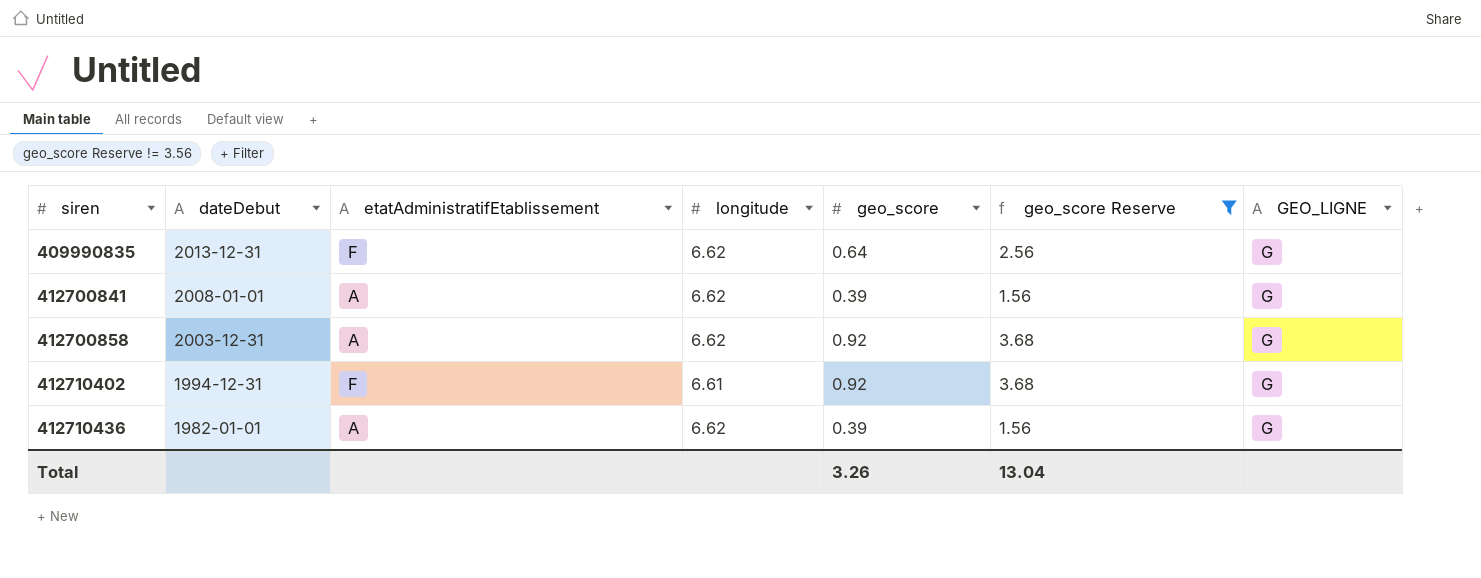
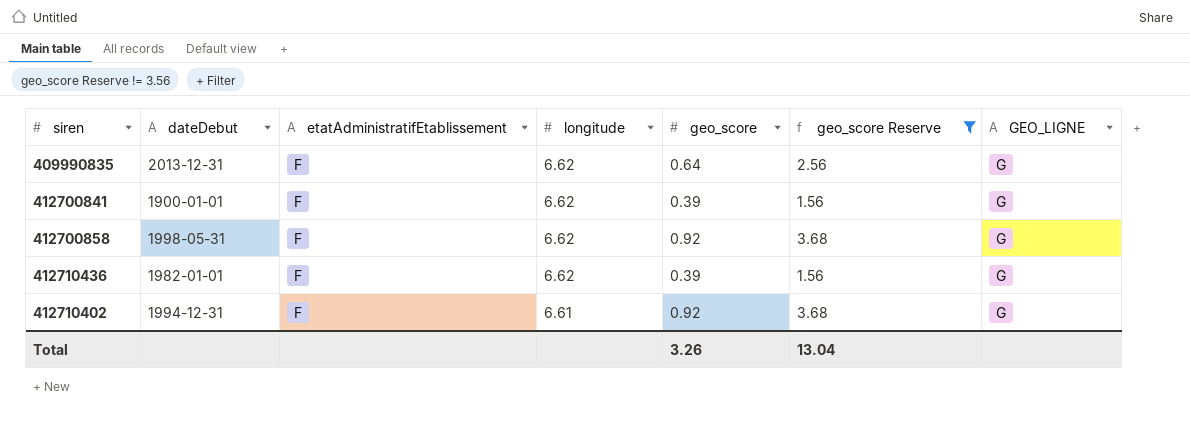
row order: siren ascending -> longitude descending
412700841 | dateDebut: 2008-01-01 -> 1900-01-01
412700841 | etatAdministratifEtablissement: A -> F
412700858 | dateDebut: 2003-12-31 -> 1998-05-31
412700858 | etatAdministratifEtablissement: A -> F
412710436 | etatAdministratifEtablissement: A -> F

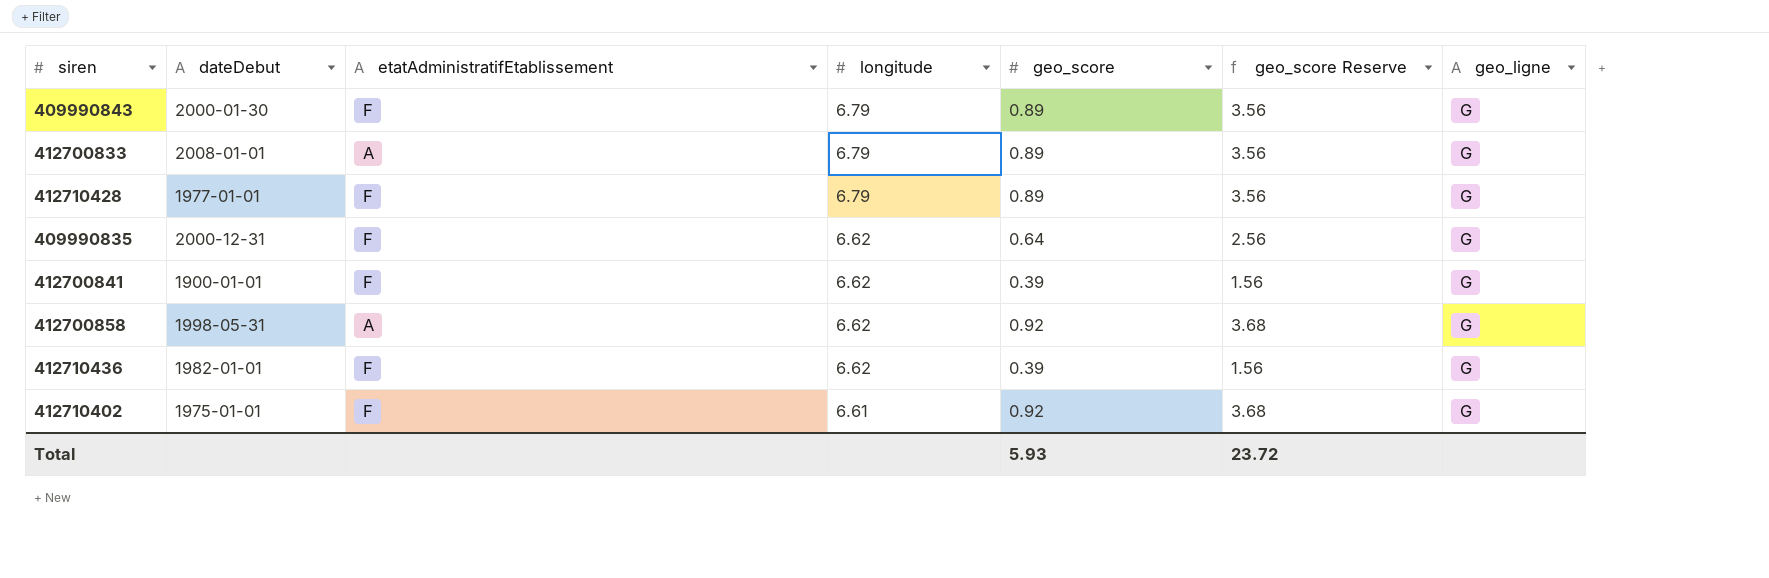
filter: geo_score Reserve != 3.56 -> none
column name: GEO_LIGNE -> geo_ligne
409990835 | dateDebut: 2013-12-31 -> 2000-12-31
412700858 | etatAdministratifEtablissement: F -> A
412710402 | dateDebut: 1994-12-31 -> 1975-01-01
Total | geo_score: 3.26 -> 5.93
Total | geo_score Reserve: 13.04 -> 23.72

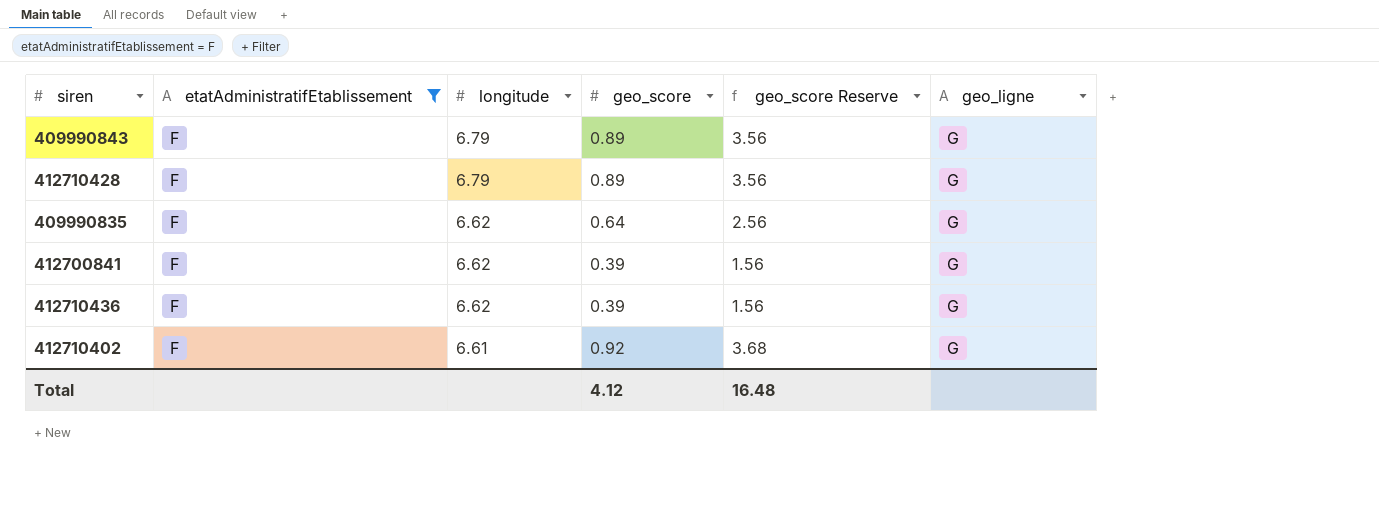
filter: none -> etatAdministratifEtablissement = F
column dateDebut | position: 2 -> none
Total | geo_score: 5.93 -> 4.12
Total | geo_score Reserve: 23.72 -> 16.48

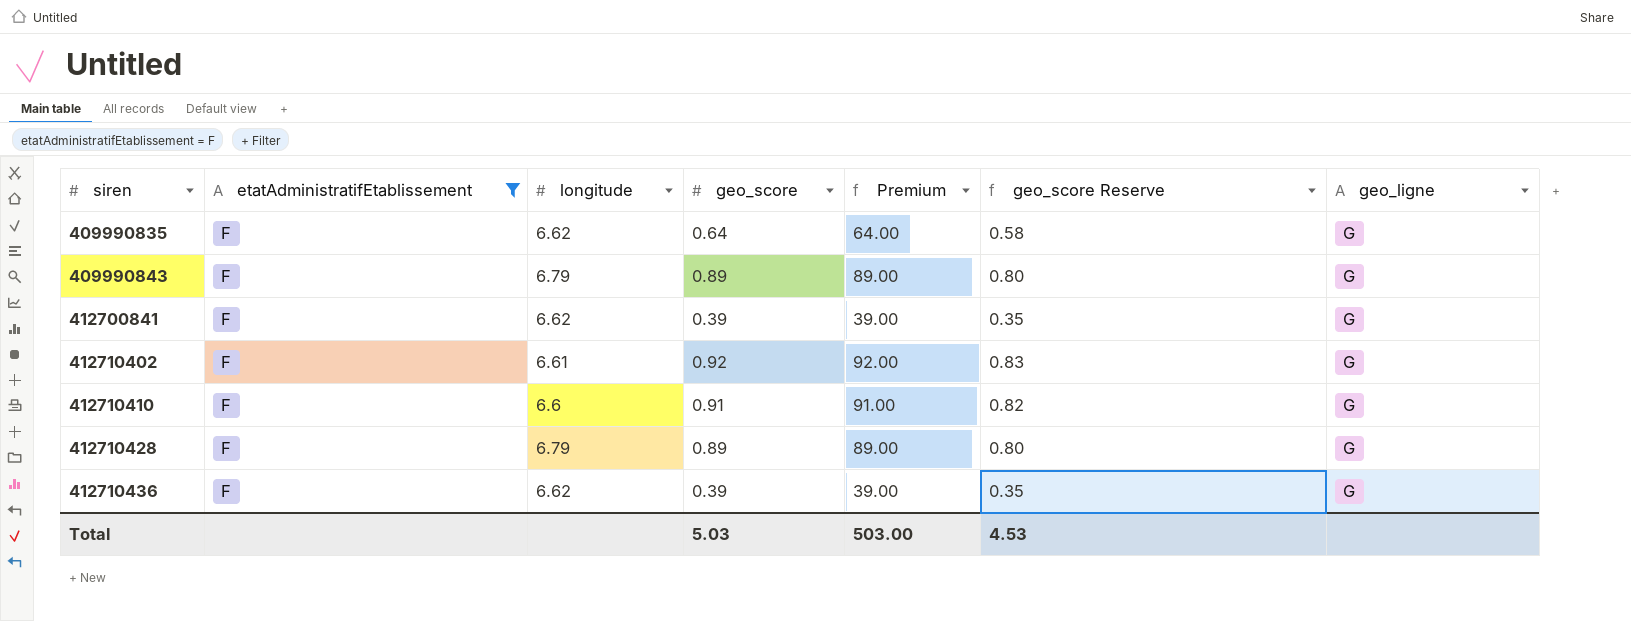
row order: longitude descending -> siren ascending
column Premium | formula: none -> [geo_score] * 100
column geo_score Reserve | formula: [geo_score] * 4 -> [geo_score] * 0.9
row 412710410: none -> F | 6.6 | 0.91 | 91.00 | 0.82 | G
Total | geo_score: 4.12 -> 5.03
Total | geo_score Reserve: 16.48 -> 4.53

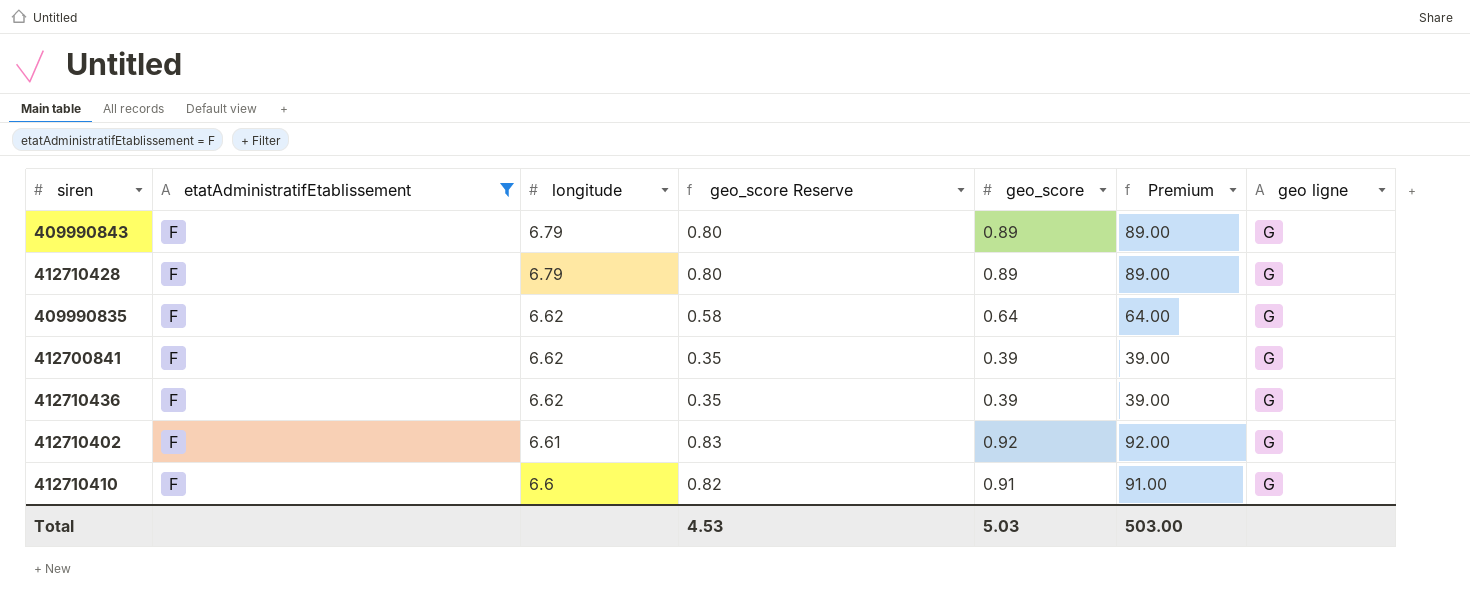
row order: siren ascending -> longitude descending
column geo_score Reserve | position: 6 -> 4
column name: geo_ligne -> geo ligne

